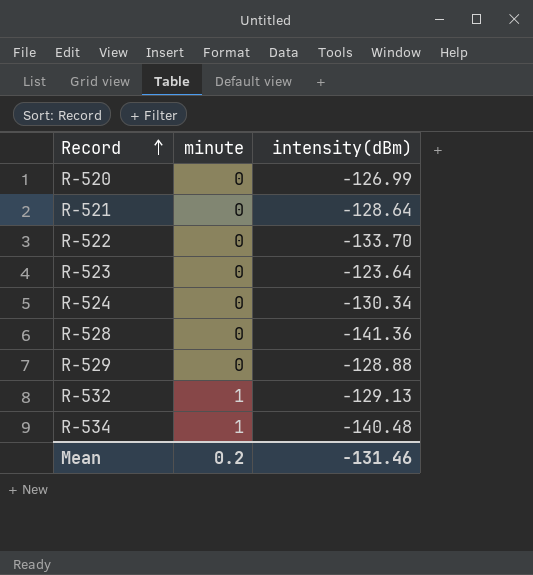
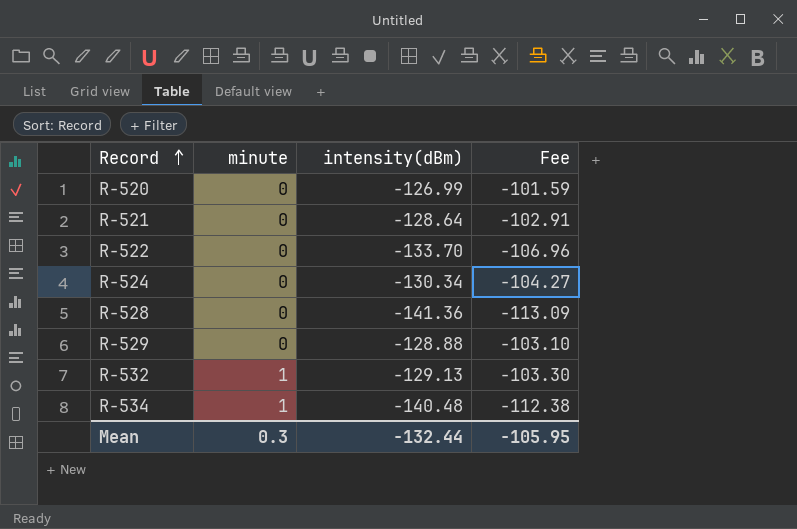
column Fee | formula: none -> [intensity(dBm)] * 0.8
row R-523: 0 | -123.64 -> none
Mean | minute: 0.2 -> 0.3
Mean | intensity(dBm): -131.46 -> -132.44

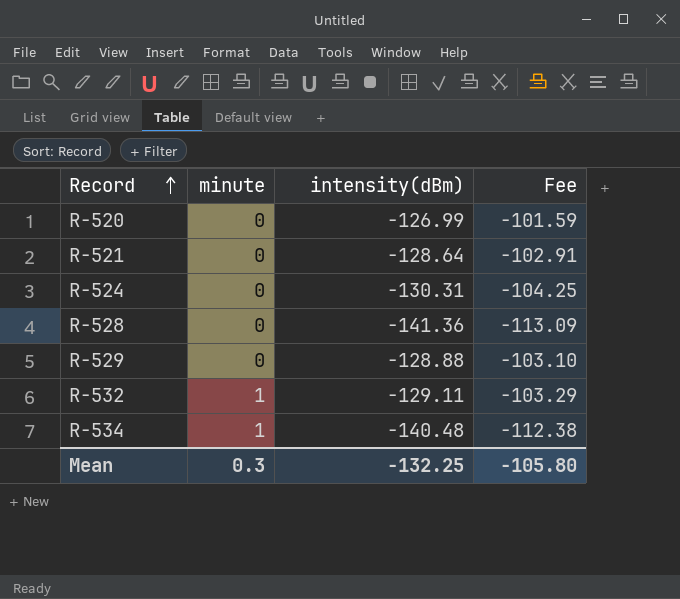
row R-522: 0 | -133.70 | -106.96 -> none
R-524 | intensity(dBm): -130.34 -> -130.31
R-524 | Fee: -104.27 -> -104.25
R-532 | intensity(dBm): -129.13 -> -129.11
R-532 | Fee: -103.30 -> -103.29
Mean | intensity(dBm): -132.44 -> -132.25
Mean | Fee: -105.95 -> -105.80

